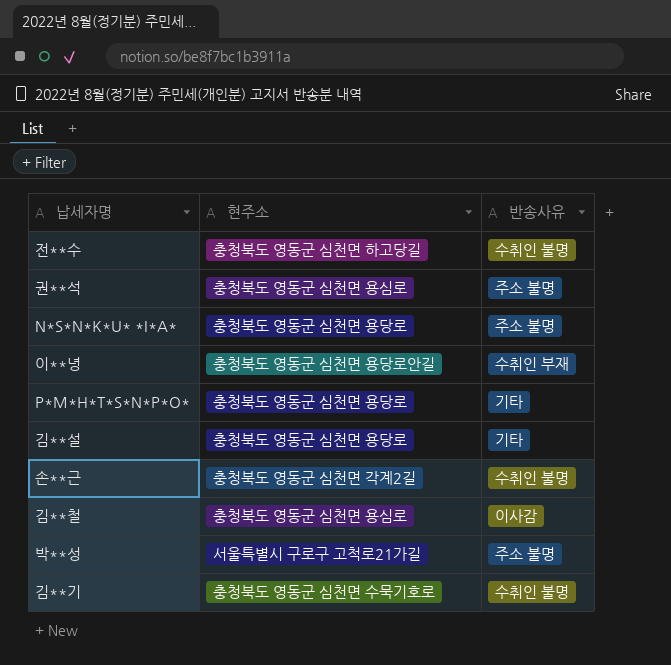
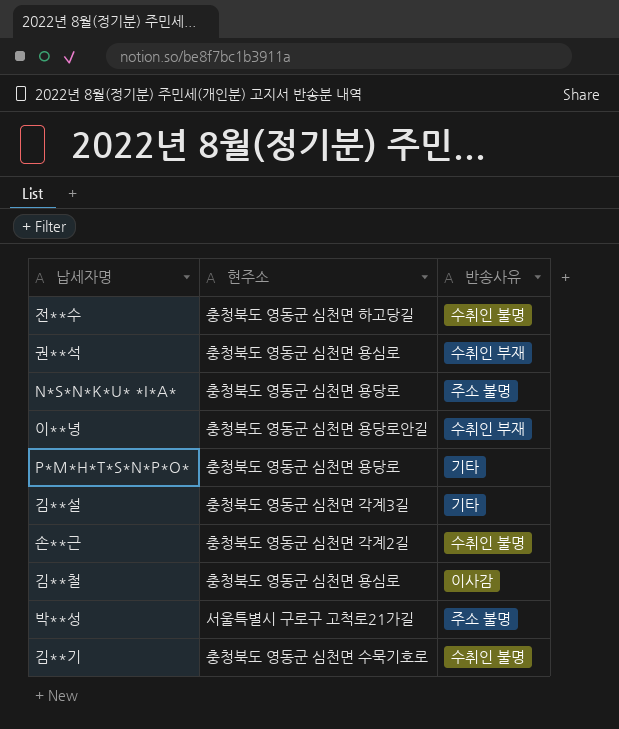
권**석 | 반송사유: 주소 불명 -> 수취인 부재
김**설 | 현주소: 충청북도 영동군 심천면 용당로 -> 충청북도 영동군 심천면 각계3길

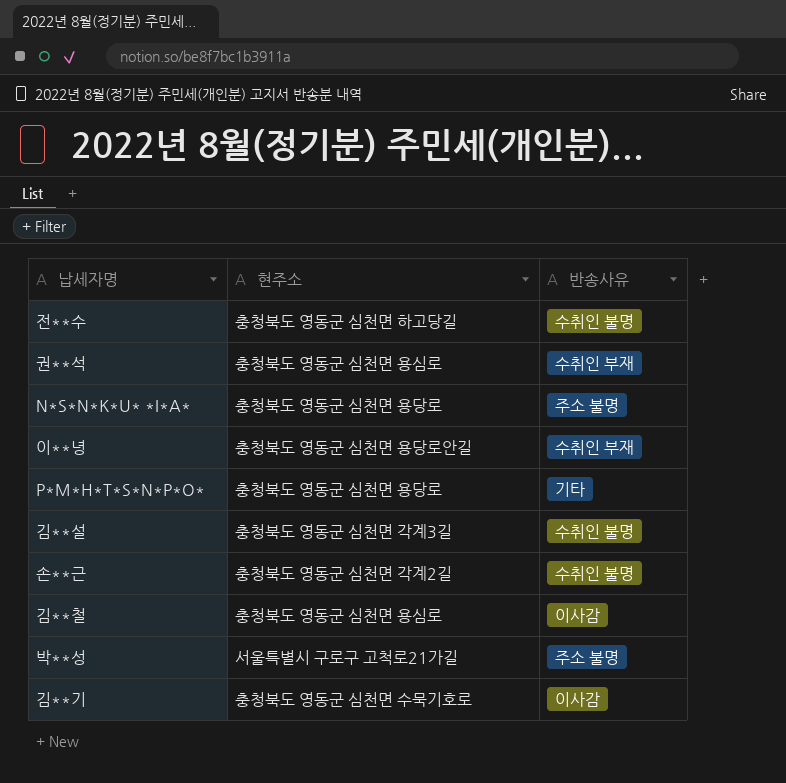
김**설 | 반송사유: 기타 -> 수취인 불명
김**기 | 반송사유: 수취인 불명 -> 이사감

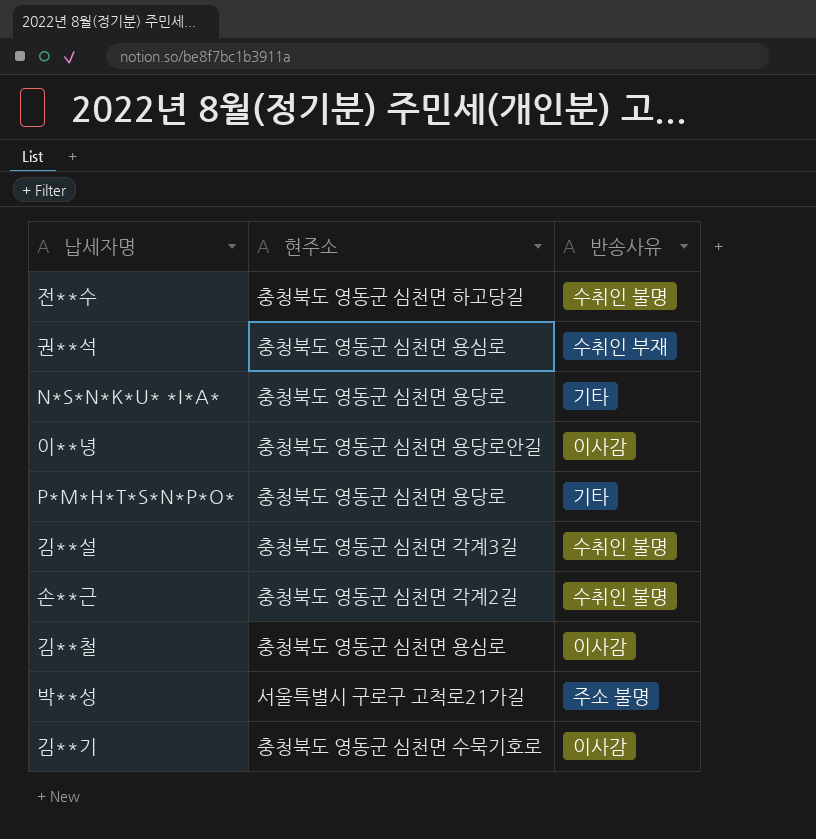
N*S*N*K*U* *I*A* | 반송사유: 주소 불명 -> 기타
이**녕 | 반송사유: 수취인 부재 -> 이사감

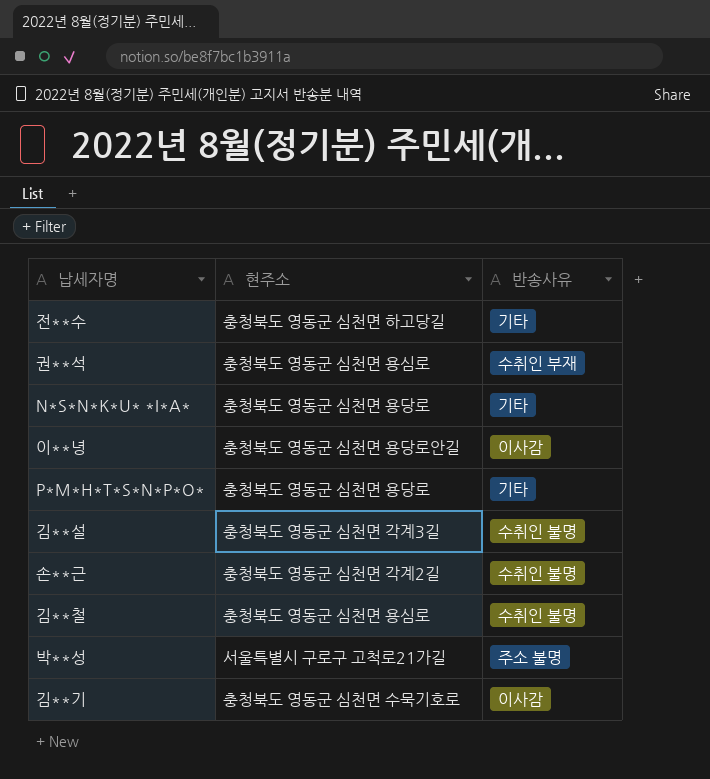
전**수 | 반송사유: 수취인 불명 -> 기타
김**철 | 반송사유: 이사감 -> 수취인 불명

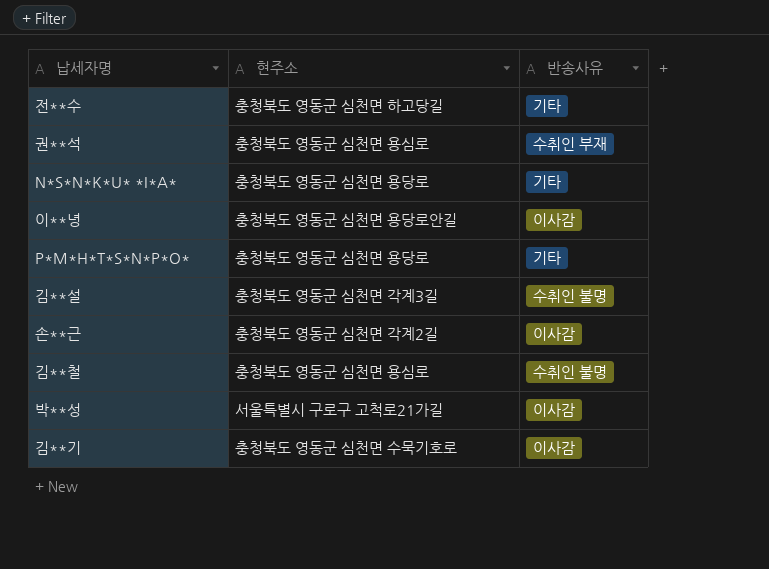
손**근 | 반송사유: 수취인 불명 -> 이사감
박**성 | 반송사유: 주소 불명 -> 이사감

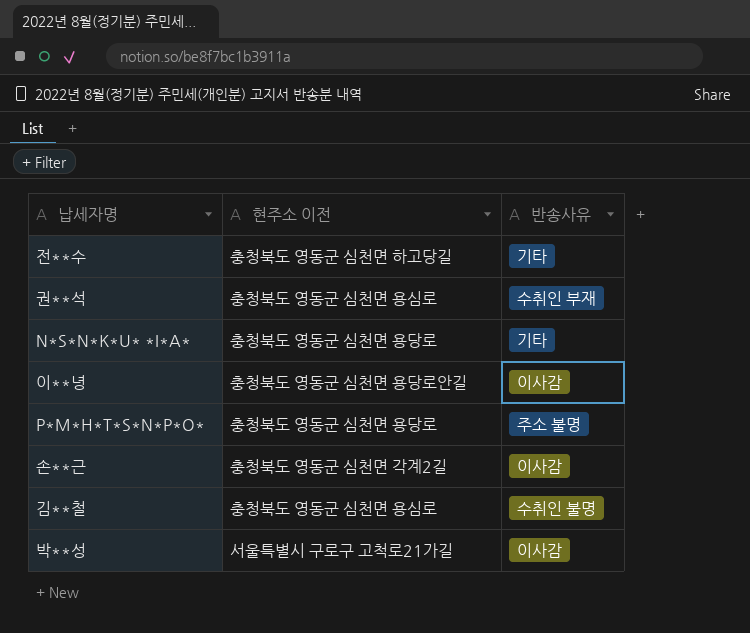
column name: 현주소 -> 현주소 이전
row 김**설: 충청북도 영동군 심천면 각계3길 | 수취인 불명 -> none
row 김**기: 충청북도 영동군 심천면 수묵기호로 | 이사감 -> none
P*M*H*T*S*N*P*O* | 반송사유: 기타 -> 주소 불명

